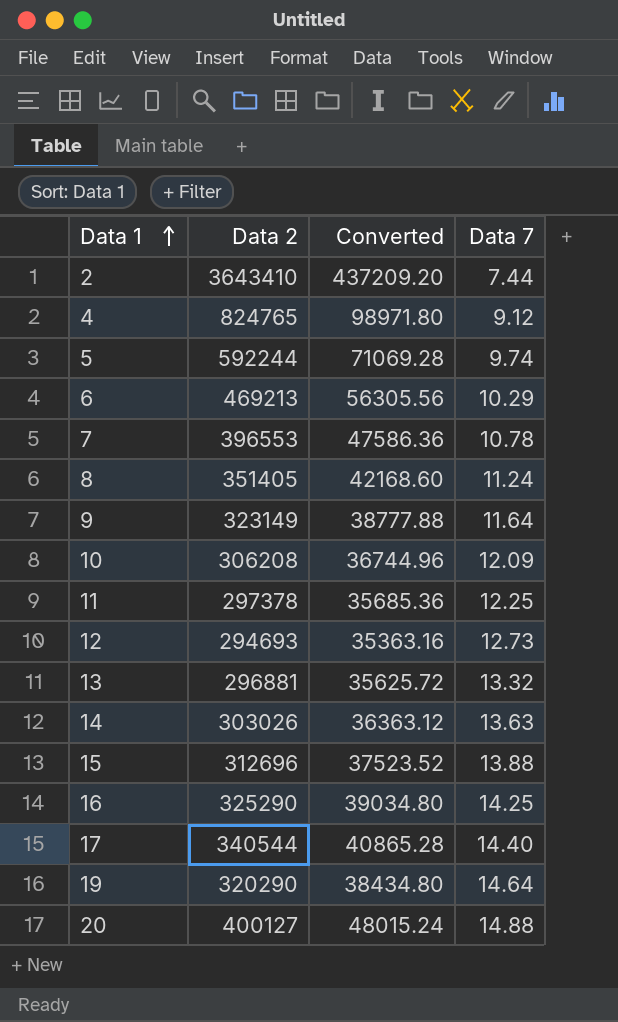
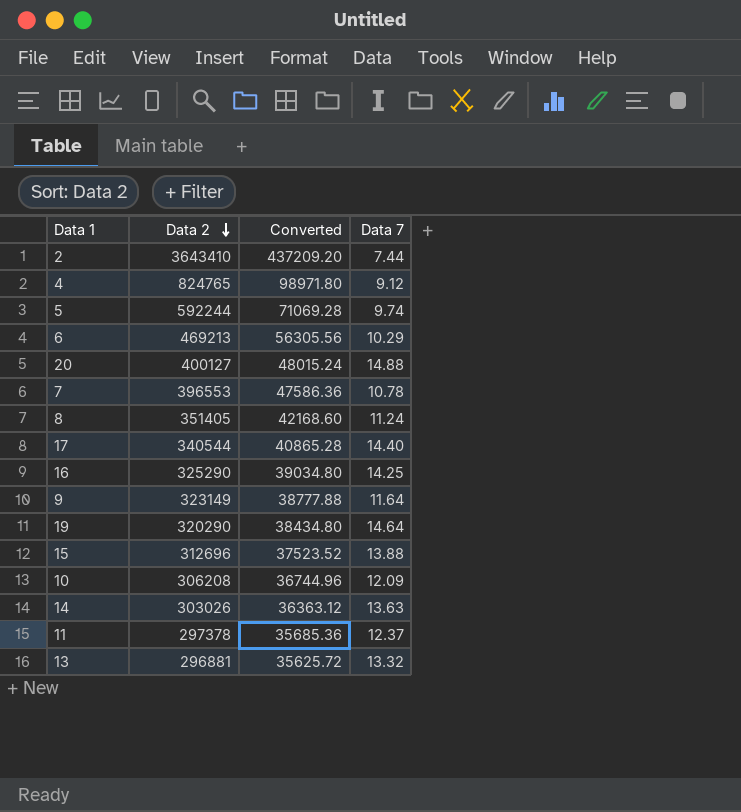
row order: Data 1 ascending -> Data 2 descending
row 12: 294693 | 35363.16 | 12.73 -> none
11 | Data 7: 12.25 -> 12.37

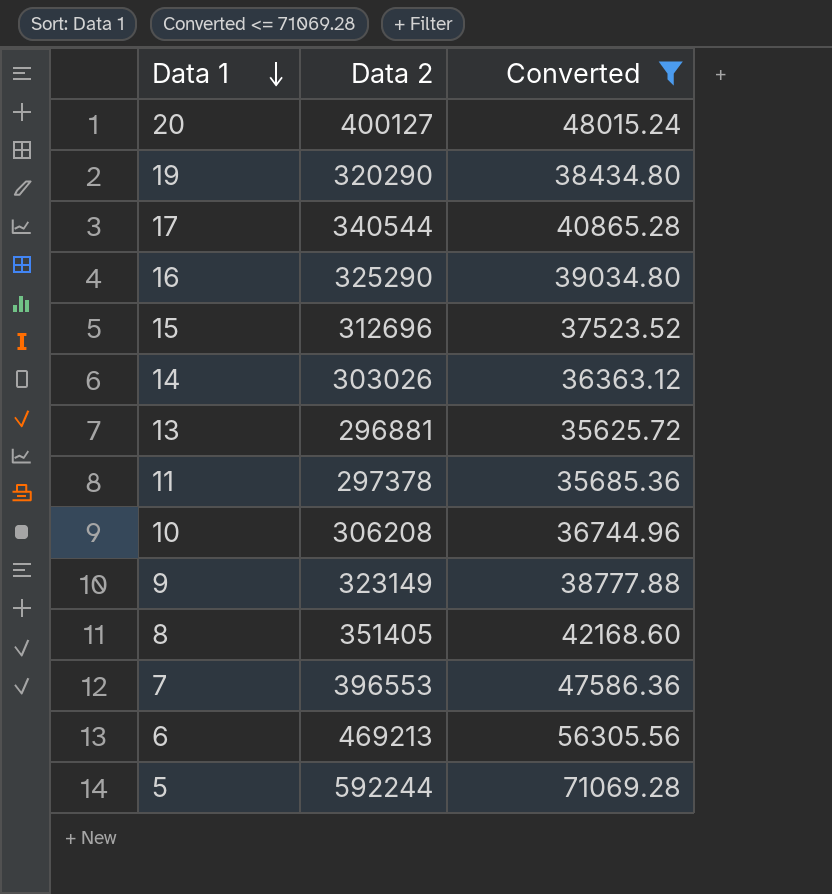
filter: none -> Converted <= 71069.28
row order: Data 2 descending -> Data 1 descending
column Data 7 | position: 4 -> none

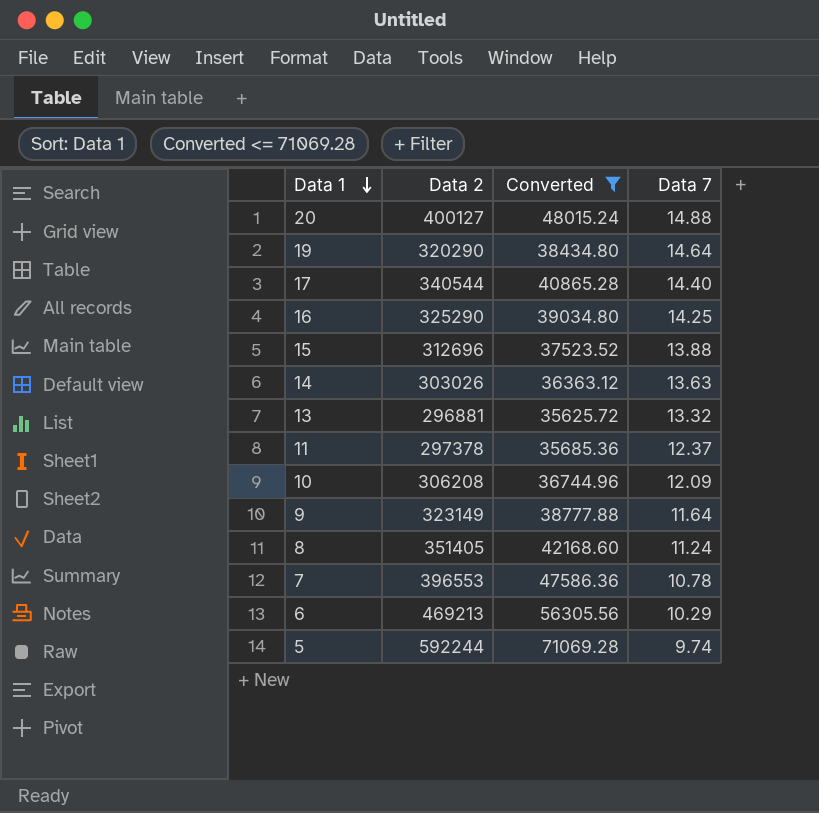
column Data 7 | position: none -> 4

